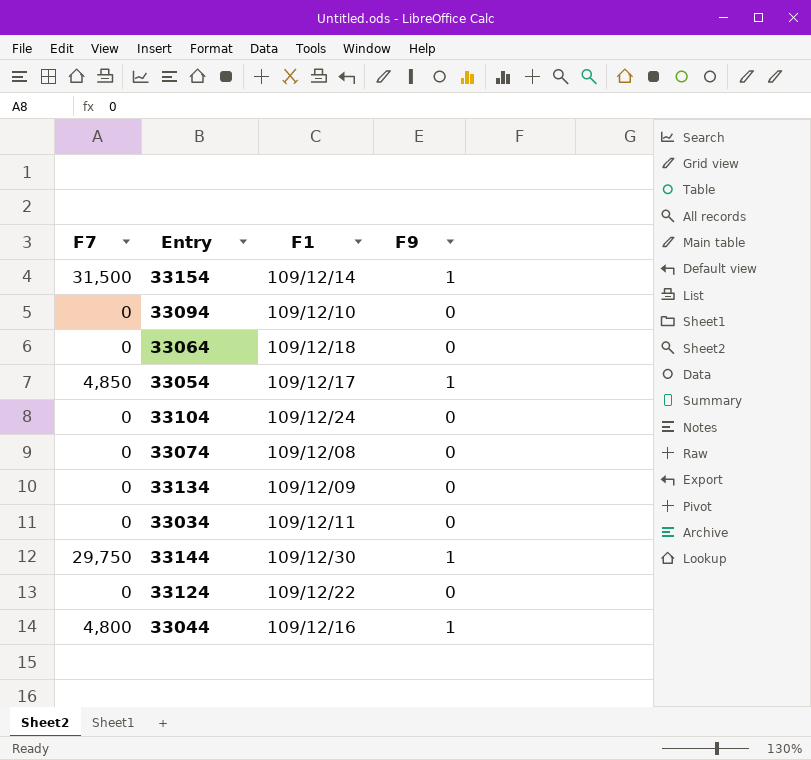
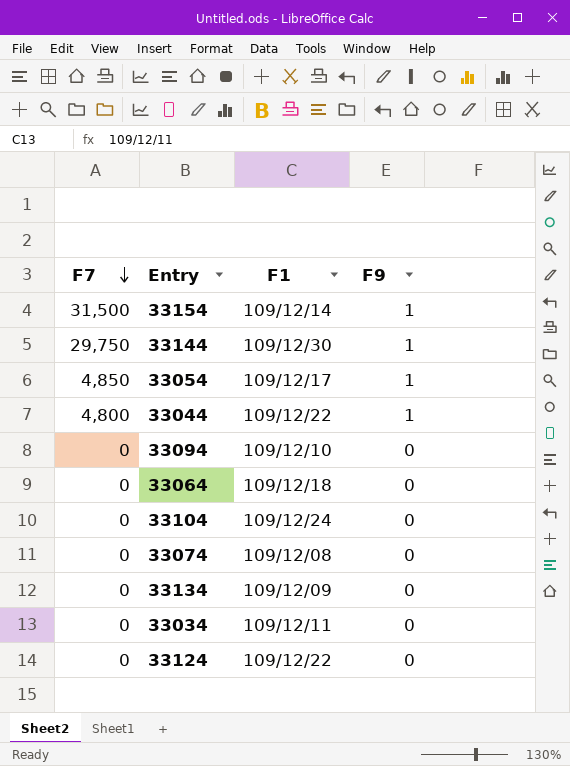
row order: none -> F7 descending
33044 | F1: 109/12/16 -> 109/12/22

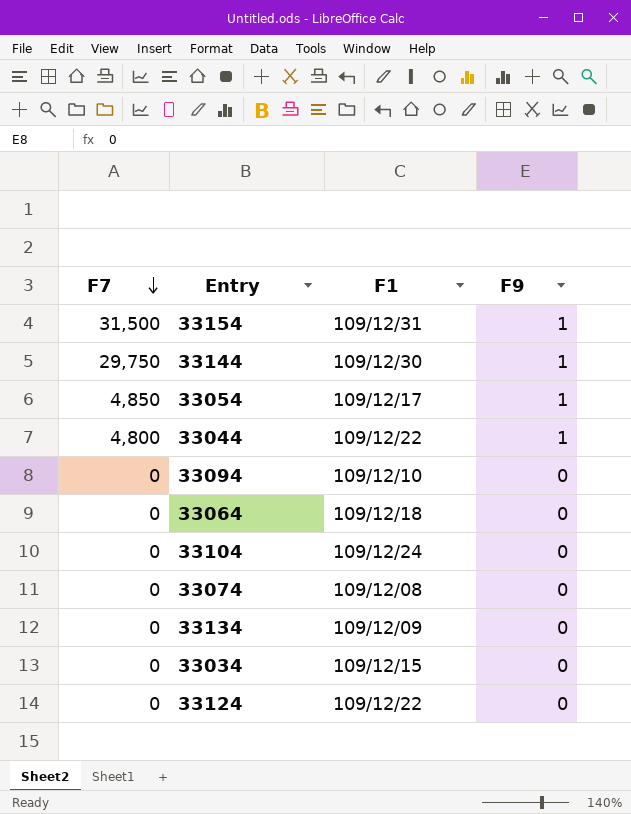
33154 | F1: 109/12/14 -> 109/12/31
33034 | F1: 109/12/11 -> 109/12/15

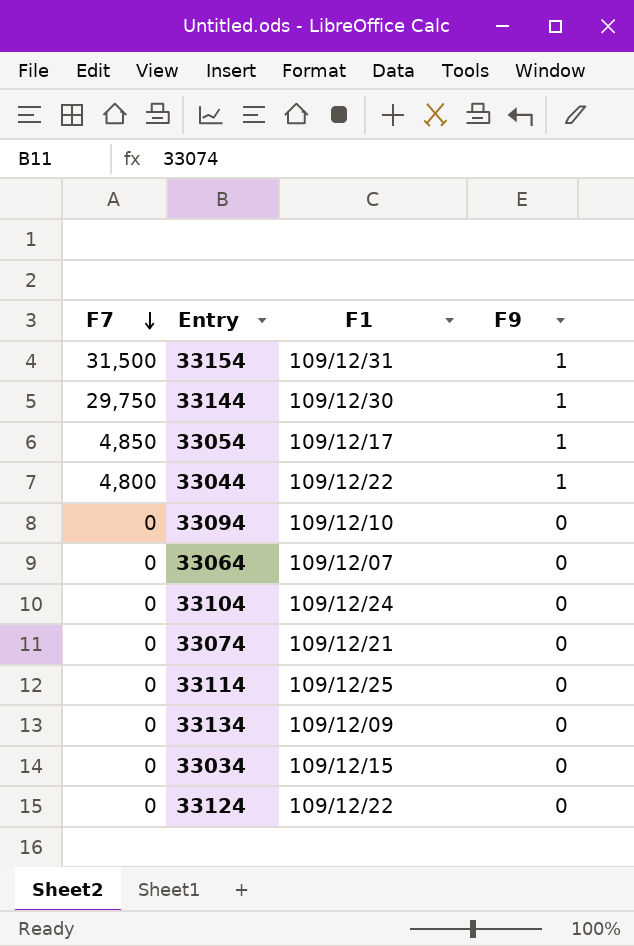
33064 | F1: 109/12/18 -> 109/12/07
33074 | F1: 109/12/08 -> 109/12/21
row 33114: none -> 0 | 109/12/25 | 0

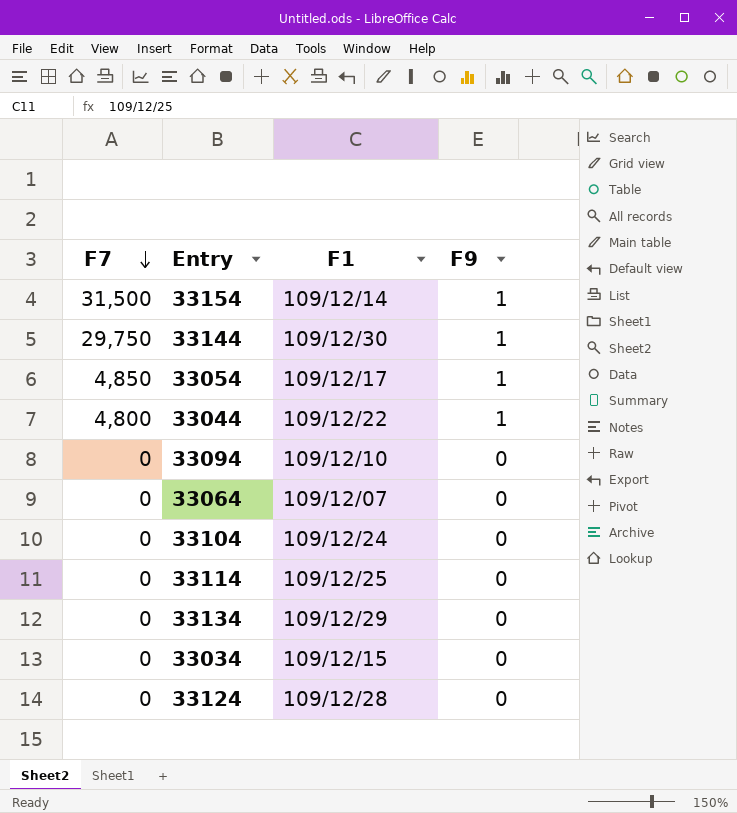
row 33074: 0 | 109/12/21 | 0 -> none
33154 | F1: 109/12/31 -> 109/12/14
33134 | F1: 109/12/09 -> 109/12/29
33124 | F1: 109/12/22 -> 109/12/28

